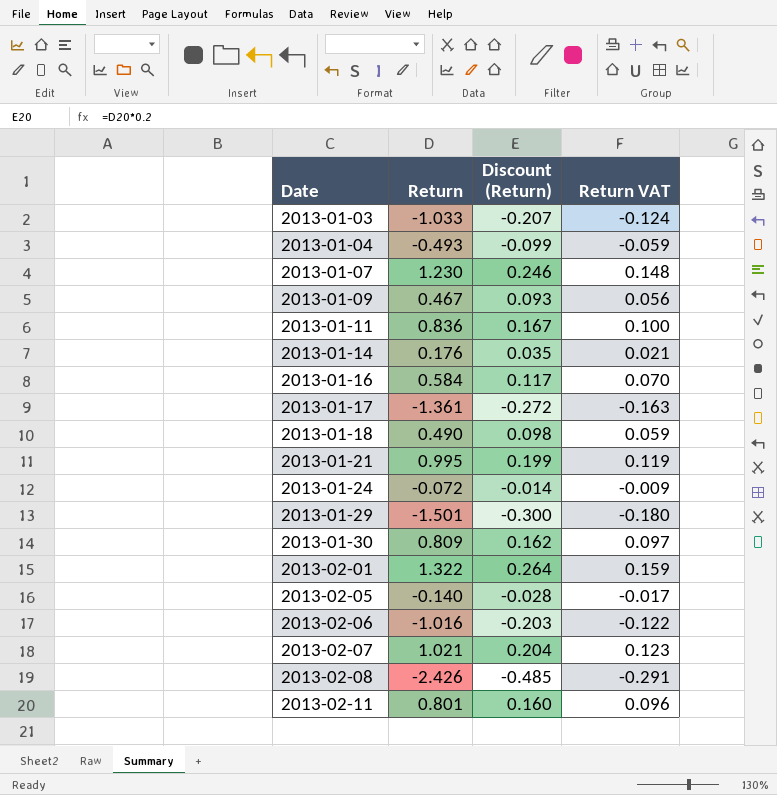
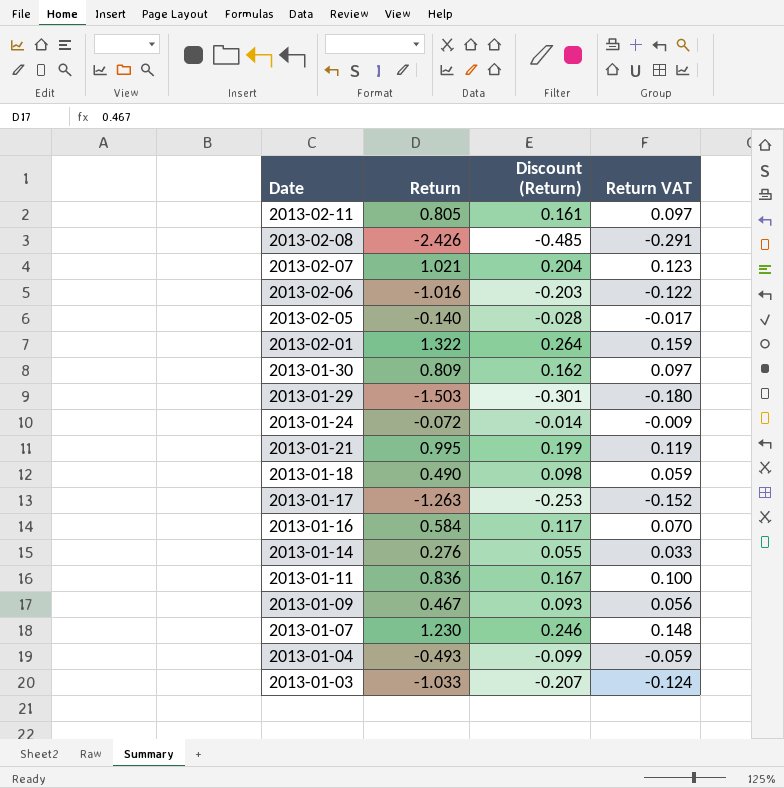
row order: Date ascending -> Date descending
2013-02-11 | Return: 0.801 -> 0.805
2013-02-11 | Discount (Return): 0.160 -> 0.161
2013-02-11 | Return VAT: 0.096 -> 0.097
2013-01-29 | Return: -1.501 -> -1.503
2013-01-29 | Discount (Return): -0.300 -> -0.301
2013-01-17 | Return: -1.361 -> -1.263
2013-01-17 | Discount (Return): -0.272 -> -0.253
2013-01-17 | Return VAT: -0.163 -> -0.152
2013-01-14 | Return: 0.176 -> 0.276
2013-01-14 | Discount (Return): 0.035 -> 0.055
2013-01-14 | Return VAT: 0.021 -> 0.033

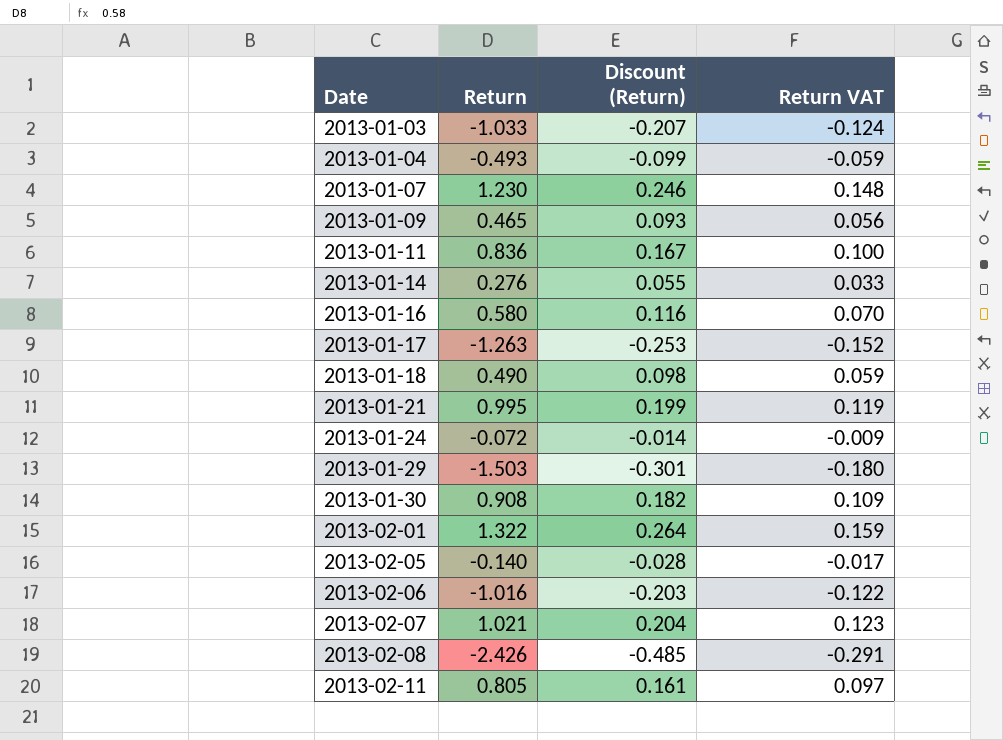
row order: Date descending -> Date ascending
2013-01-09 | Return: 0.467 -> 0.465
2013-01-16 | Return: 0.584 -> 0.580
2013-01-16 | Discount (Return): 0.117 -> 0.116
2013-01-30 | Return: 0.809 -> 0.908
2013-01-30 | Discount (Return): 0.162 -> 0.182
2013-01-30 | Return VAT: 0.097 -> 0.109

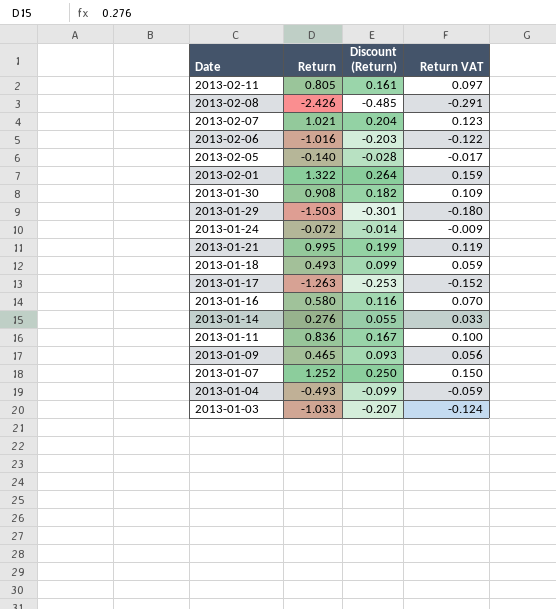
row order: Date ascending -> Date descending
2013-01-18 | Return: 0.490 -> 0.493
2013-01-18 | Discount (Return): 0.098 -> 0.099
2013-01-07 | Return: 1.230 -> 1.252
2013-01-07 | Discount (Return): 0.246 -> 0.250
2013-01-07 | Return VAT: 0.148 -> 0.150

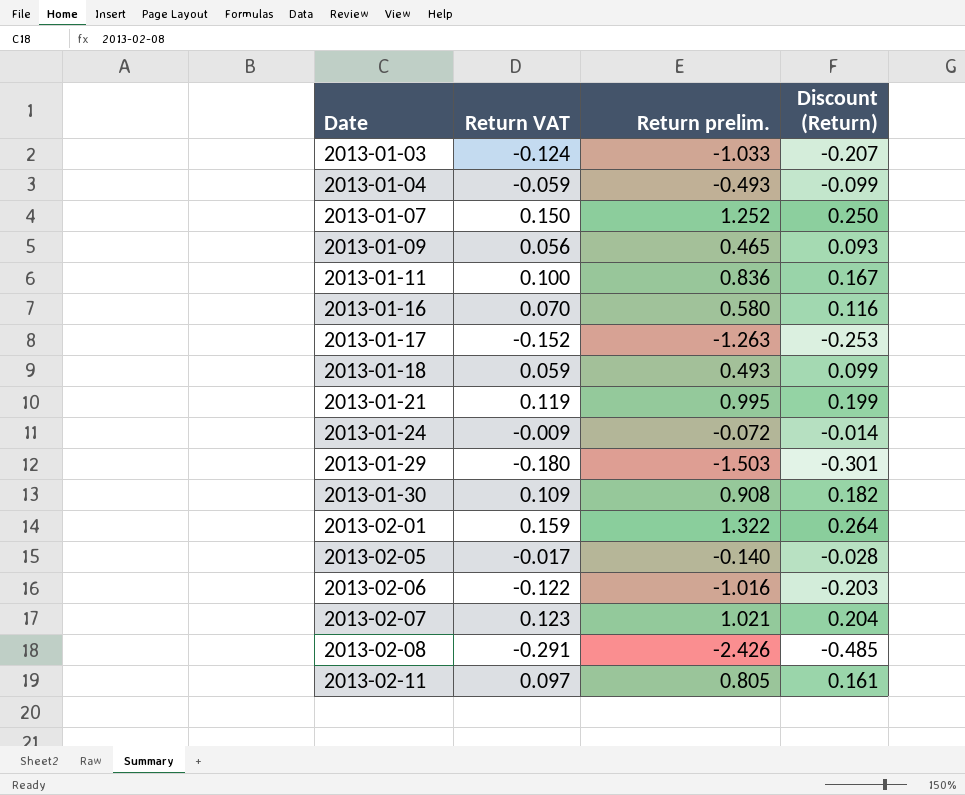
row order: Date descending -> Date ascending
column Return VAT | position: 4 -> 2
column name: Return -> Return prelim.
row 2013-01-14: 0.276 | 0.055 | 0.033 -> none

